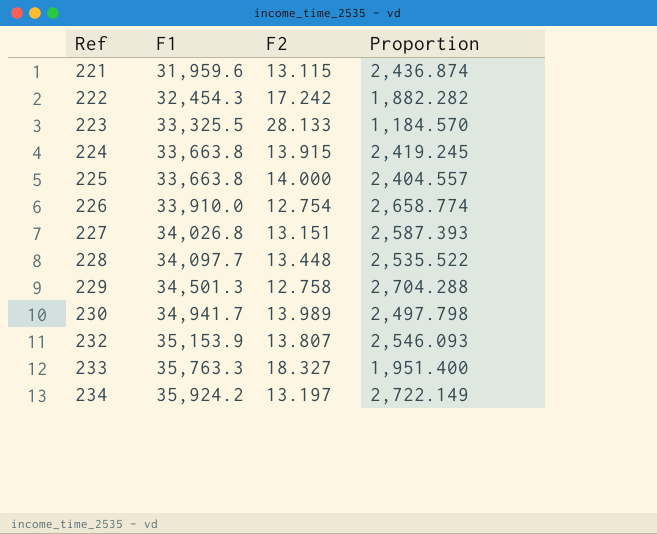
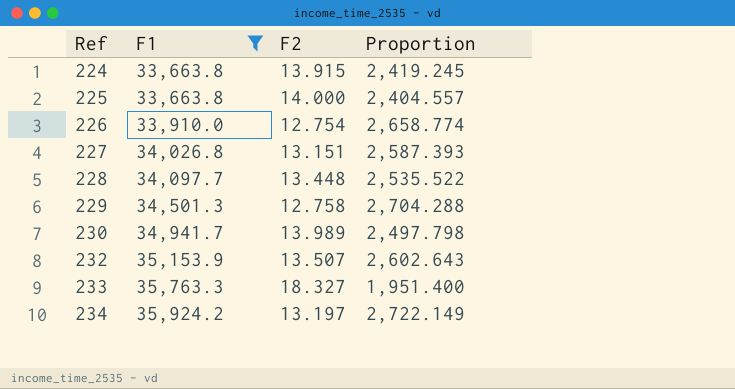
filter: none -> F1 >= 33,663.8
232 | F2: 13.807 -> 13.507
232 | Proportion: 2,546.093 -> 2,602.643

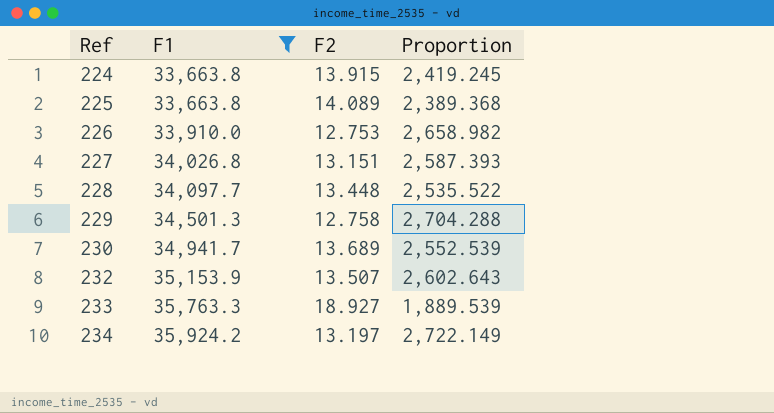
225 | F2: 14.000 -> 14.089
225 | Proportion: 2,404.557 -> 2,389.368
226 | F2: 12.754 -> 12.753
226 | Proportion: 2,658.774 -> 2,658.982
230 | F2: 13.989 -> 13.689
230 | Proportion: 2,497.798 -> 2,552.539
233 | F2: 18.327 -> 18.927
233 | Proportion: 1,951.400 -> 1,889.539

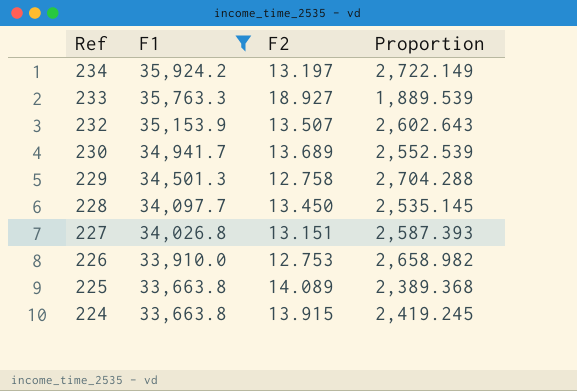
row order: Ref ascending -> Ref descending
228 | F2: 13.448 -> 13.450
228 | Proportion: 2,535.522 -> 2,535.145

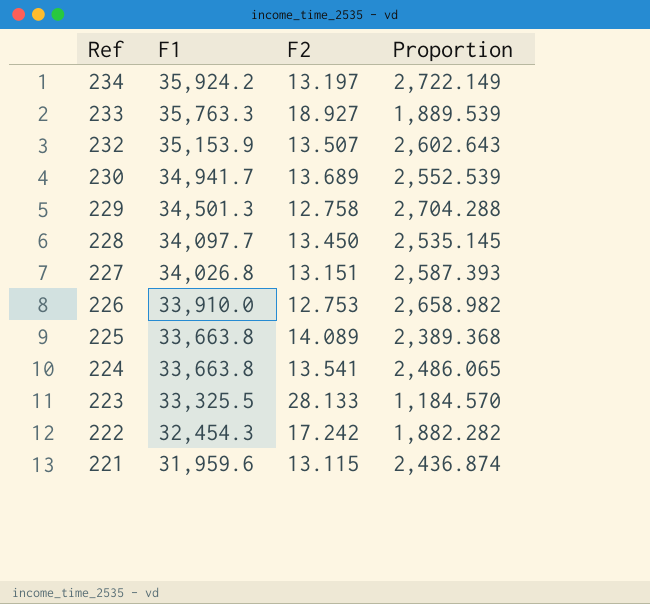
filter: F1 >= 33,663.8 -> none
224 | F2: 13.915 -> 13.541
224 | Proportion: 2,419.245 -> 2,486.065

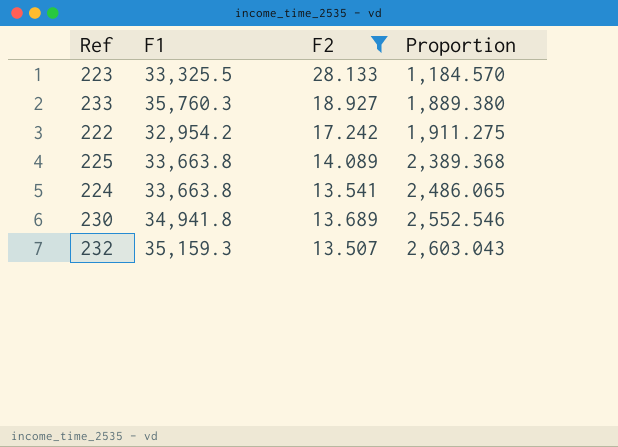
filter: none -> F2 >= 13.507
row order: Ref descending -> Proportion ascending
233 | F1: 35,763.3 -> 35,760.3
233 | Proportion: 1,889.539 -> 1,889.380
222 | F1: 32,454.3 -> 32,954.2
222 | Proportion: 1,882.282 -> 1,911.275
230 | F1: 34,941.7 -> 34,941.8
230 | Proportion: 2,552.539 -> 2,552.546
232 | F1: 35,153.9 -> 35,159.3
232 | Proportion: 2,602.643 -> 2,603.043

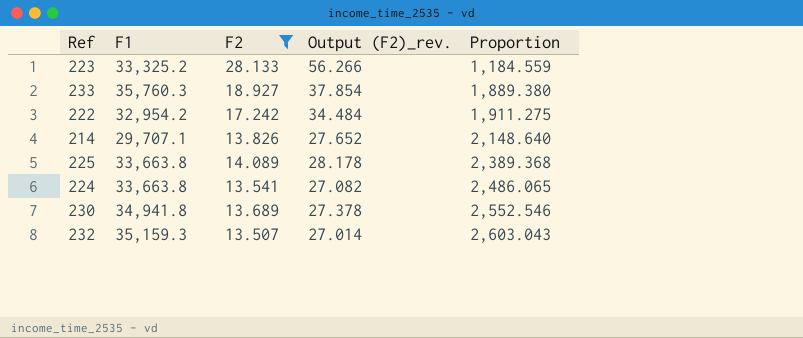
column Output (F2)_rev. | formula: none -> [F2] * 2
223 | F1: 33,325.5 -> 33,325.2
223 | Proportion: 1,184.570 -> 1,184.559
row 214: none -> 29,707.1 | 13.826 | 27.652 | 2,148.640

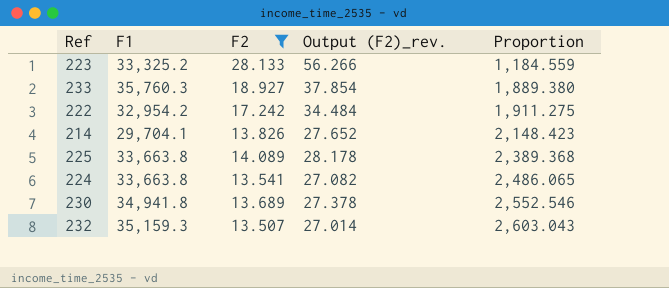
214 | F1: 29,707.1 -> 29,704.1
214 | Proportion: 2,148.640 -> 2,148.423

